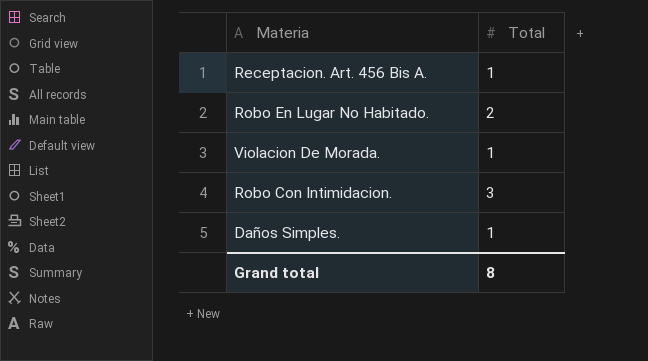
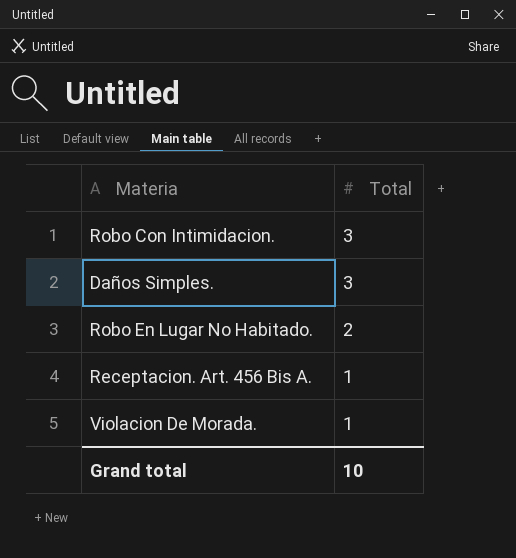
row order: none -> Total descending
Daños Simples. | Total: 1 -> 3
Grand total | Total: 8 -> 10

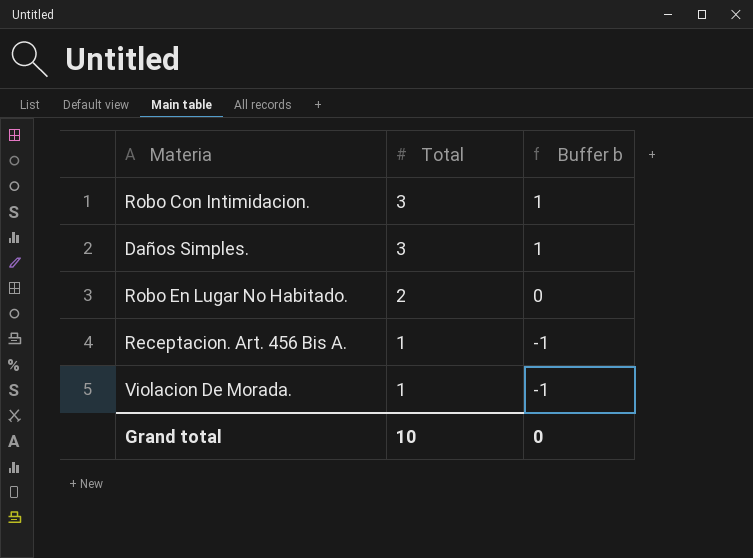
column Buffer b | formula: none -> [Total] - 2

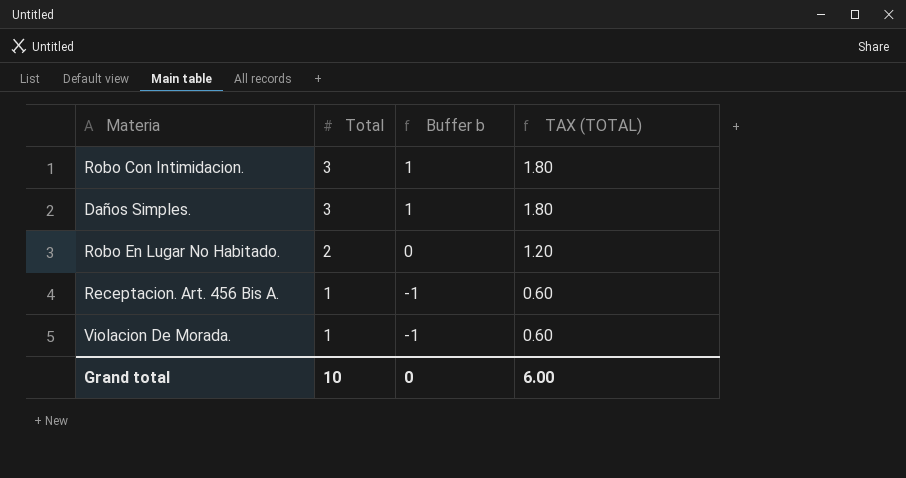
column TAX (TOTAL) | formula: none -> [Total] * 0.6

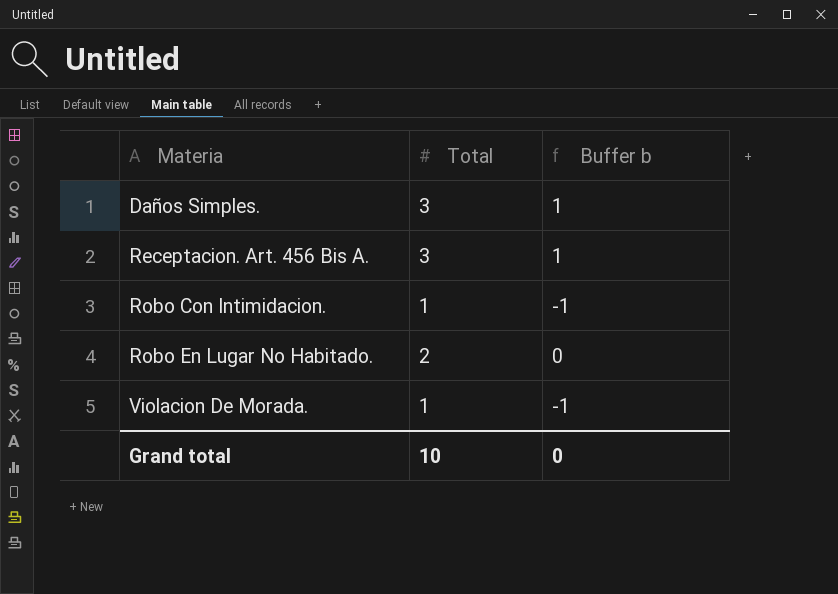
row order: Total descending -> Materia ascending
column TAX (TOTAL) | formula: [Total] * 0.6 -> none
Receptacion. Art. 456 Bis A. | Total: 1 -> 3
Receptacion. Art. 456 Bis A. | Buffer b: -1 -> 1
Robo Con Intimidacion. | Total: 3 -> 1
Robo Con Intimidacion. | Buffer b: 1 -> -1

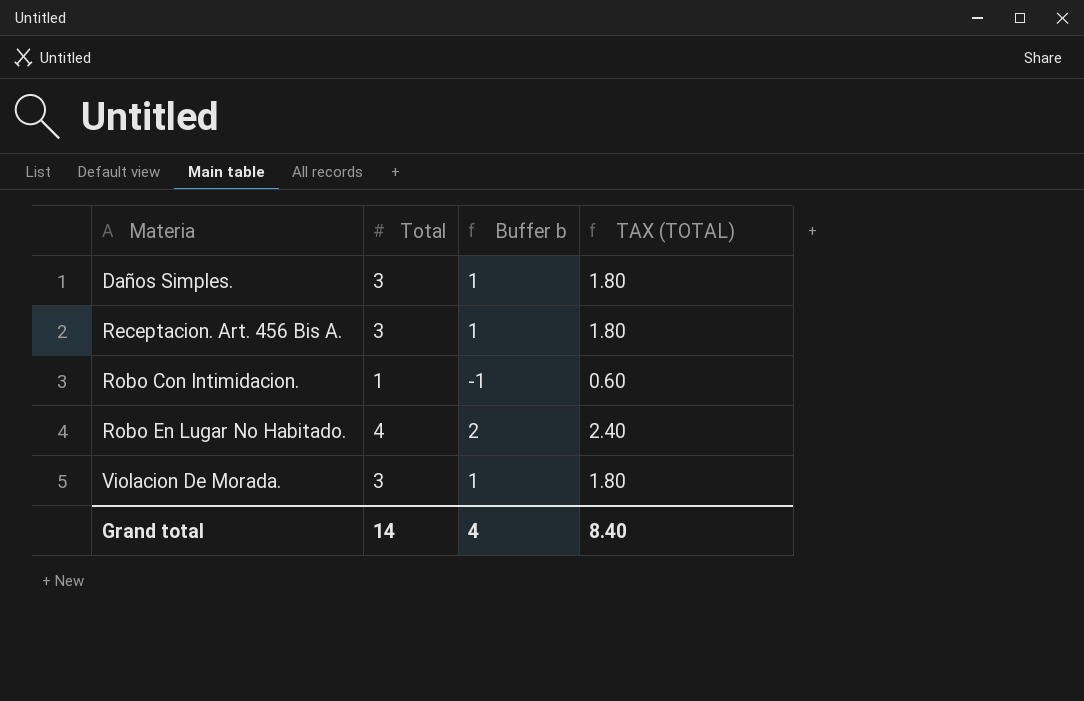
column TAX (TOTAL) | formula: none -> [Total] * 0.6
Robo En Lugar No Habitado. | Total: 2 -> 4
Robo En Lugar No Habitado. | Buffer b: 0 -> 2
Violacion De Morada. | Total: 1 -> 3
Violacion De Morada. | Buffer b: -1 -> 1
Grand total | Total: 10 -> 14
Grand total | Buffer b: 0 -> 4

